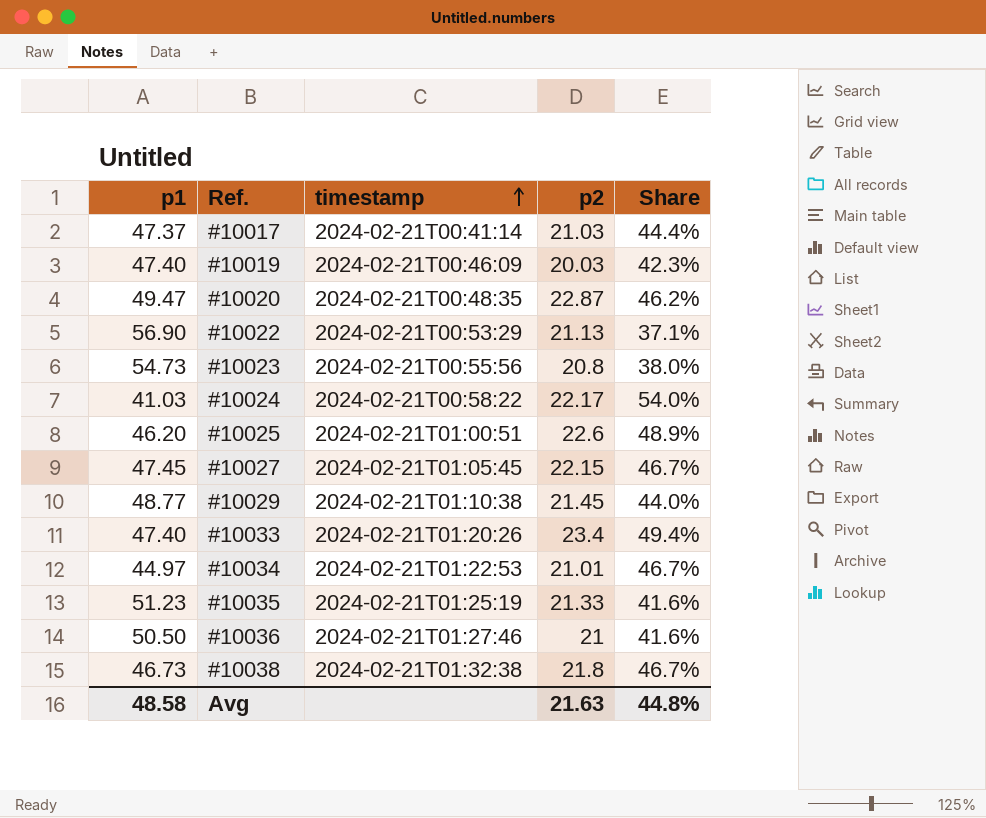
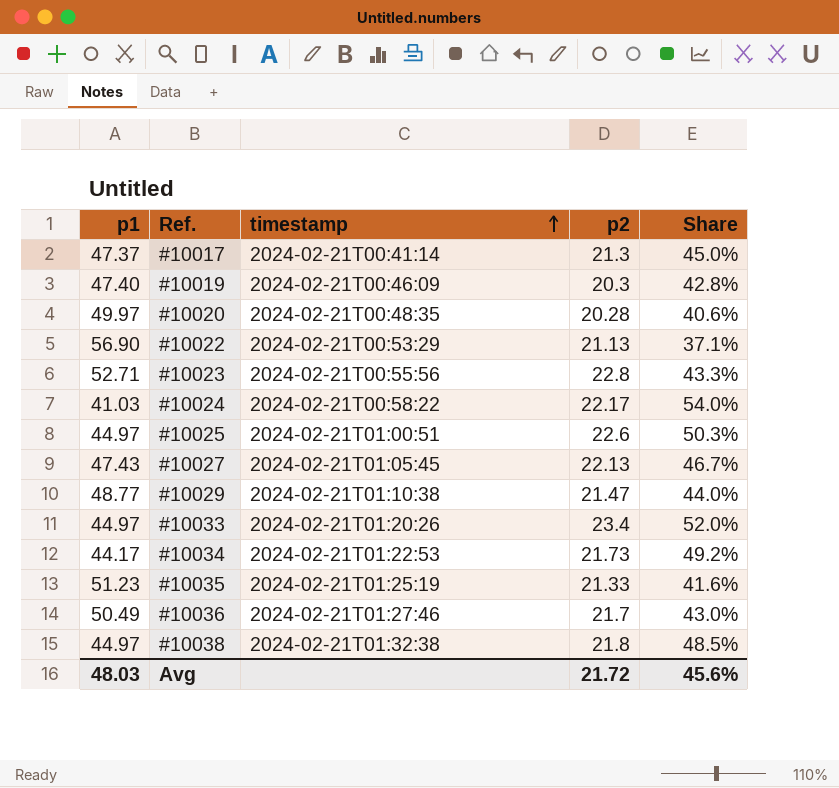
#10017 | p2: 21.03 -> 21.3
#10017 | Share: 44.4% -> 45.0%
#10019 | p2: 20.03 -> 20.3
#10019 | Share: 42.3% -> 42.8%
#10020 | p1: 49.47 -> 49.97
#10020 | p2: 22.87 -> 20.28
#10020 | Share: 46.2% -> 40.6%
#10023 | p1: 54.73 -> 52.71
#10023 | p2: 20.8 -> 22.8
#10023 | Share: 38.0% -> 43.3%
#10025 | p1: 46.20 -> 44.97
#10025 | Share: 48.9% -> 50.3%
#10027 | p1: 47.45 -> 47.43
#10027 | p2: 22.15 -> 22.13
#10029 | p2: 21.45 -> 21.47
#10033 | p1: 47.40 -> 44.97
#10033 | Share: 49.4% -> 52.0%
#10034 | p1: 44.97 -> 44.17
#10034 | p2: 21.01 -> 21.73
#10034 | Share: 46.7% -> 49.2%
#10036 | p1: 50.50 -> 50.49
#10036 | p2: 21 -> 21.7
#10036 | Share: 41.6% -> 43.0%
#10038 | p1: 46.73 -> 44.97
#10038 | Share: 46.7% -> 48.5%
Avg | p1: 48.58 -> 48.03
Avg | p2: 21.63 -> 21.72
Avg | Share: 44.8% -> 45.6%

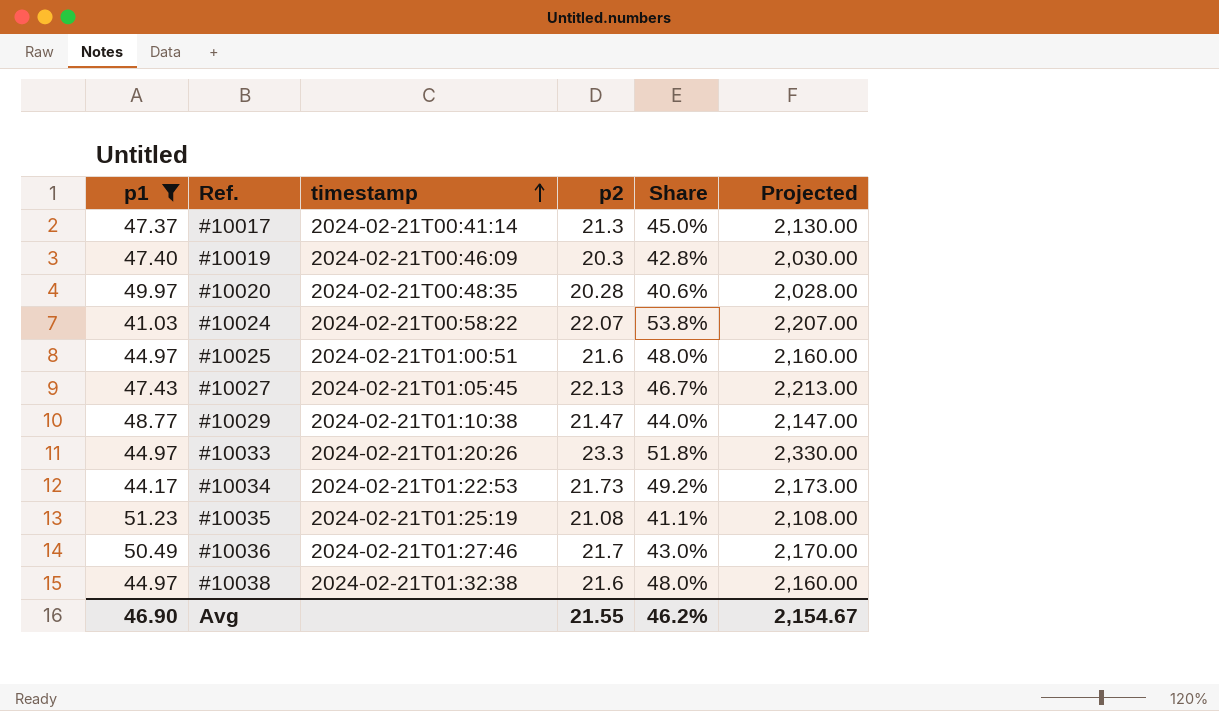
filter: none -> p1 <= 51.23
column Projected | formula: none -> [p2] * 100
#10024 | p2: 22.17 -> 22.07
#10024 | Share: 54.0% -> 53.8%
#10025 | p2: 22.6 -> 21.6
#10025 | Share: 50.3% -> 48.0%
#10033 | p2: 23.4 -> 23.3
#10033 | Share: 52.0% -> 51.8%
#10035 | p2: 21.33 -> 21.08
#10035 | Share: 41.6% -> 41.1%
#10038 | p2: 21.8 -> 21.6
#10038 | Share: 48.5% -> 48.0%
Avg | p1: 48.03 -> 46.90
Avg | p2: 21.72 -> 21.55
Avg | Share: 45.6% -> 46.2%

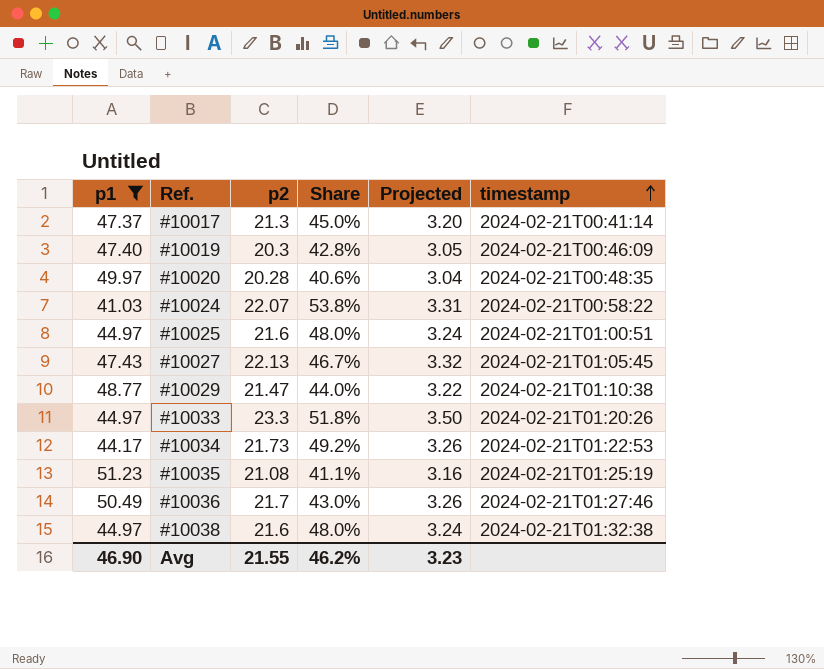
column Projected | formula: [p2] * 100 -> [p2] * 0.15
column timestamp | position: 3 -> 6
Avg | Projected: 2,154.67 -> 3.23

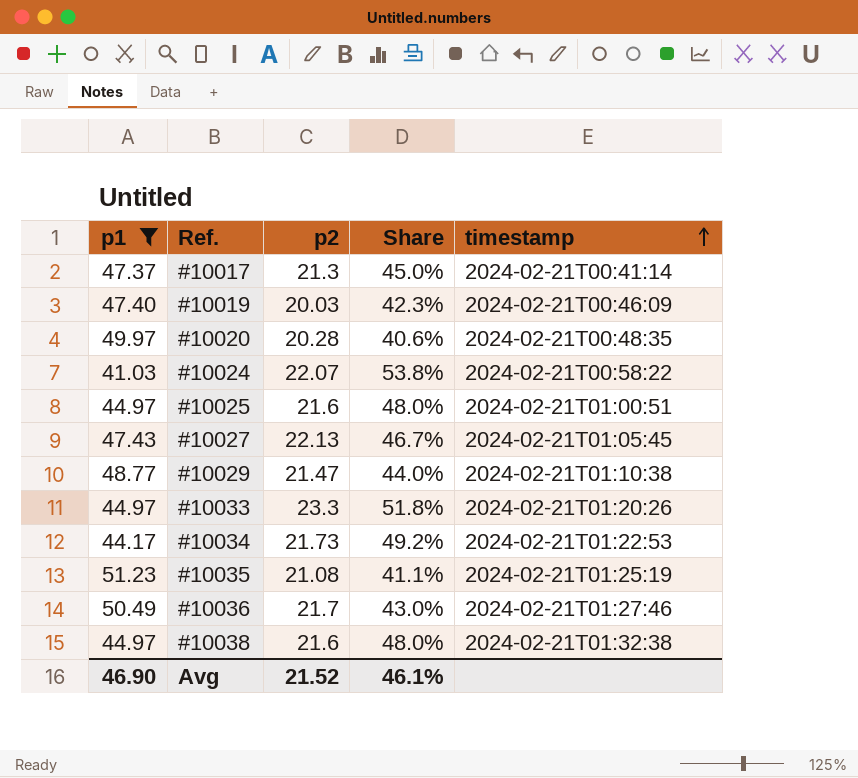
column Projected | formula: [p2] * 0.15 -> none
#10019 | p2: 20.3 -> 20.03
#10019 | Share: 42.8% -> 42.3%
Avg | p2: 21.55 -> 21.52
Avg | Share: 46.2% -> 46.1%

